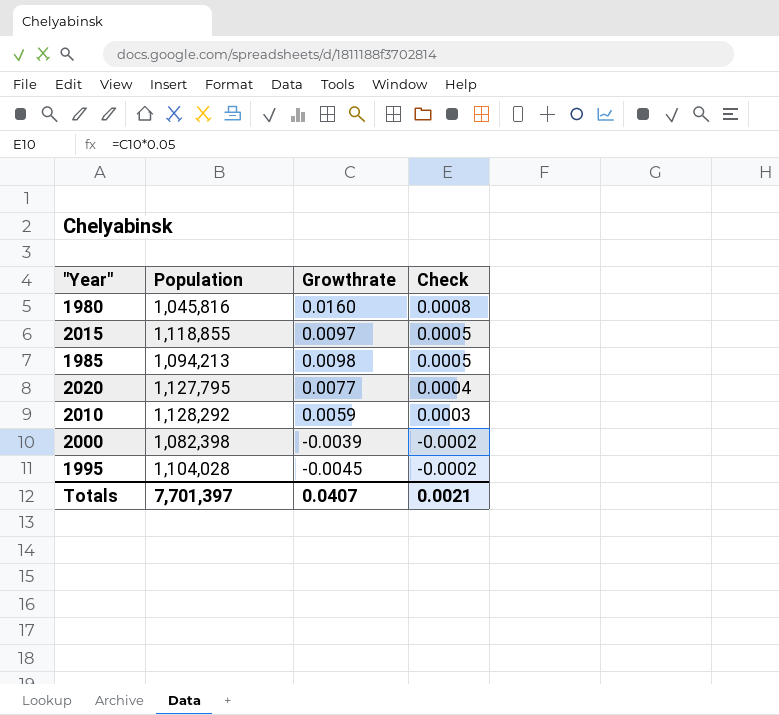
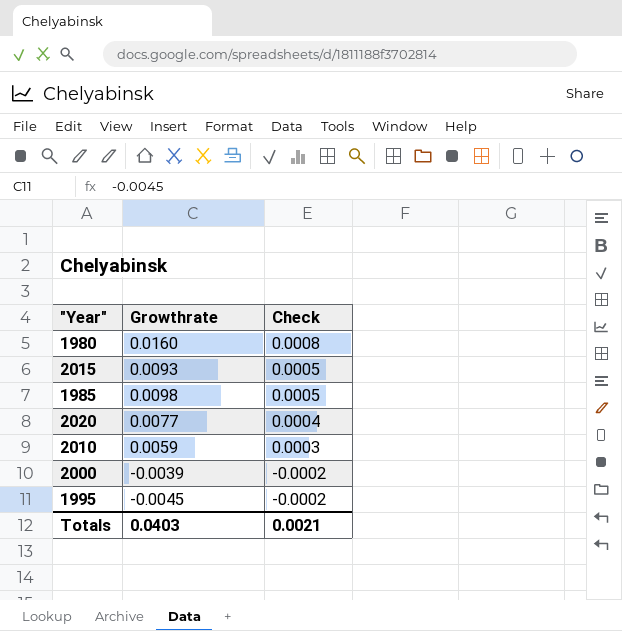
column Population | position: 2 -> none
2015 | Growthrate: 0.0097 -> 0.0093
Totals | Growthrate: 0.0407 -> 0.0403

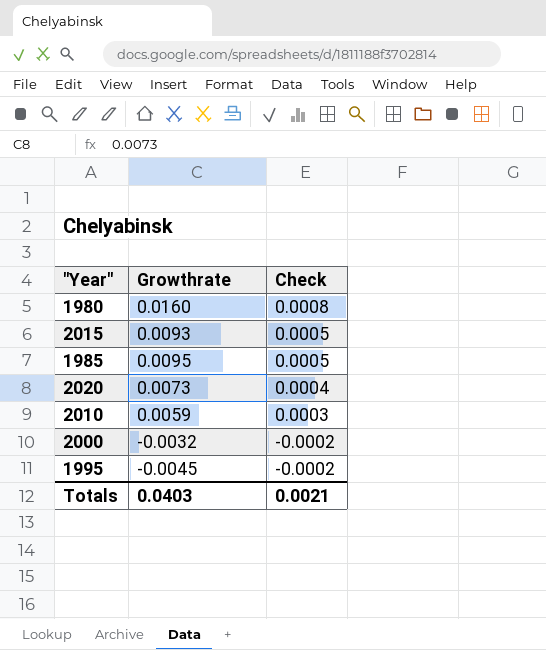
1985 | Growthrate: 0.0098 -> 0.0095
2020 | Growthrate: 0.0077 -> 0.0073
2000 | Growthrate: -0.0039 -> -0.0032

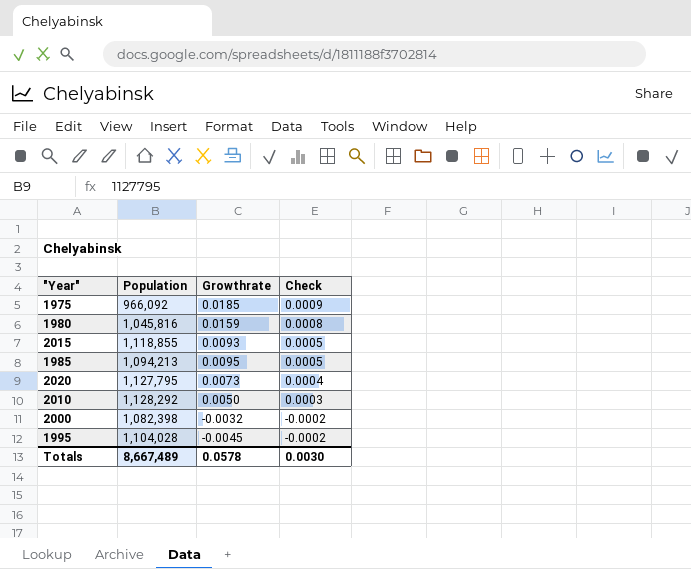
column Population | position: none -> 2
row 1975: none -> 966,092 | 0.0185 | 0.0009
1980 | Growthrate: 0.0160 -> 0.0159
2010 | Growthrate: 0.0059 -> 0.0050
Totals | Growthrate: 0.0403 -> 0.0578
Totals | Check: 0.0021 -> 0.0030

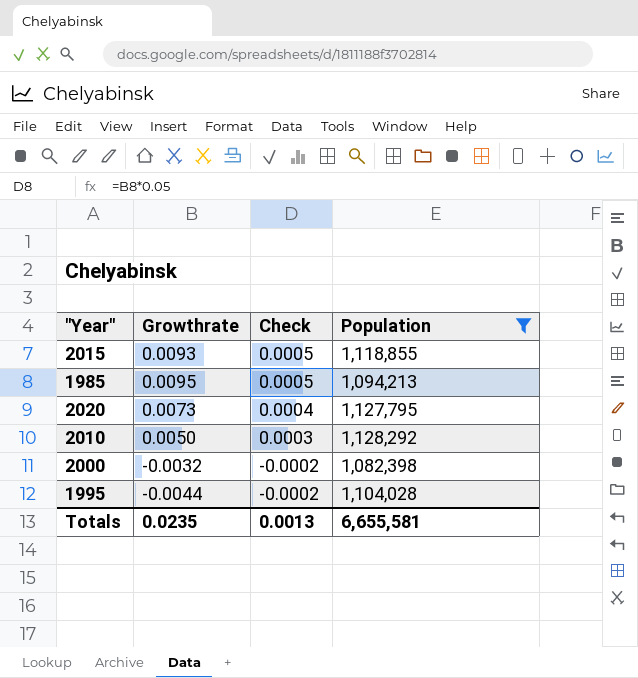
filter: none -> Population >= 1,082,398
column Population | position: 2 -> 4
1995 | Growthrate: -0.0045 -> -0.0044
Totals | Growthrate: 0.0578 -> 0.0235
Totals | Check: 0.0030 -> 0.0013
Totals | Population: 8,667,489 -> 6,655,581

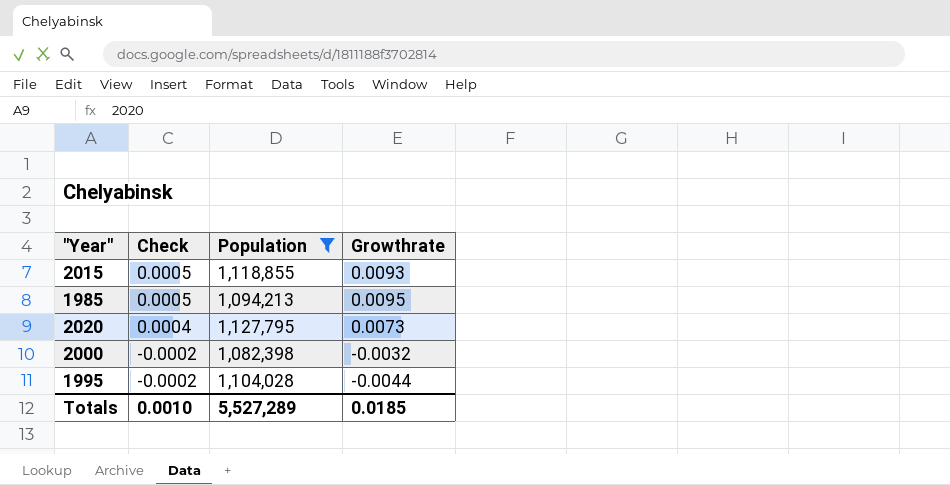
column Growthrate | position: 2 -> 4
row 2010: 0.0050 | 0.0003 | 1,128,292 -> none
Totals | Check: 0.0013 -> 0.0010
Totals | Population: 6,655,581 -> 5,527,289
Totals | Growthrate: 0.0235 -> 0.0185

